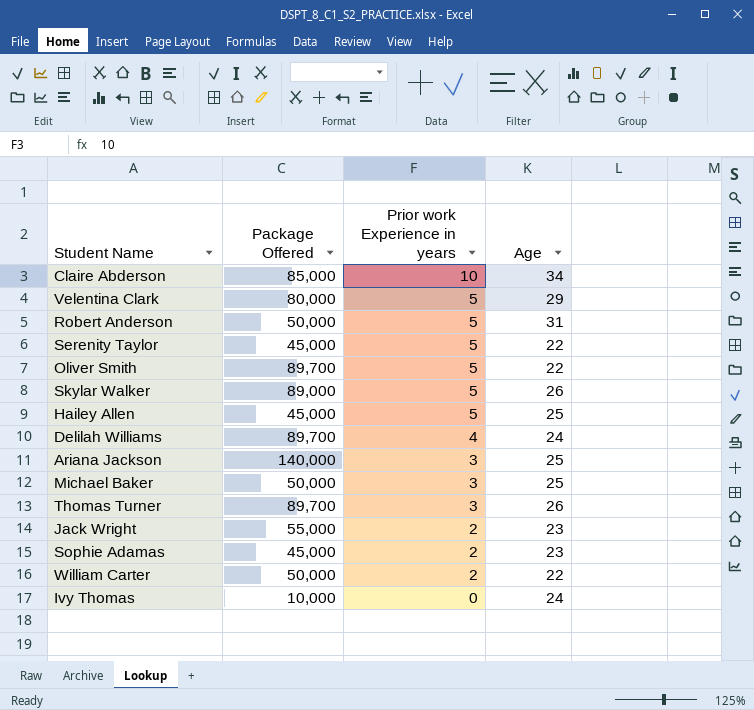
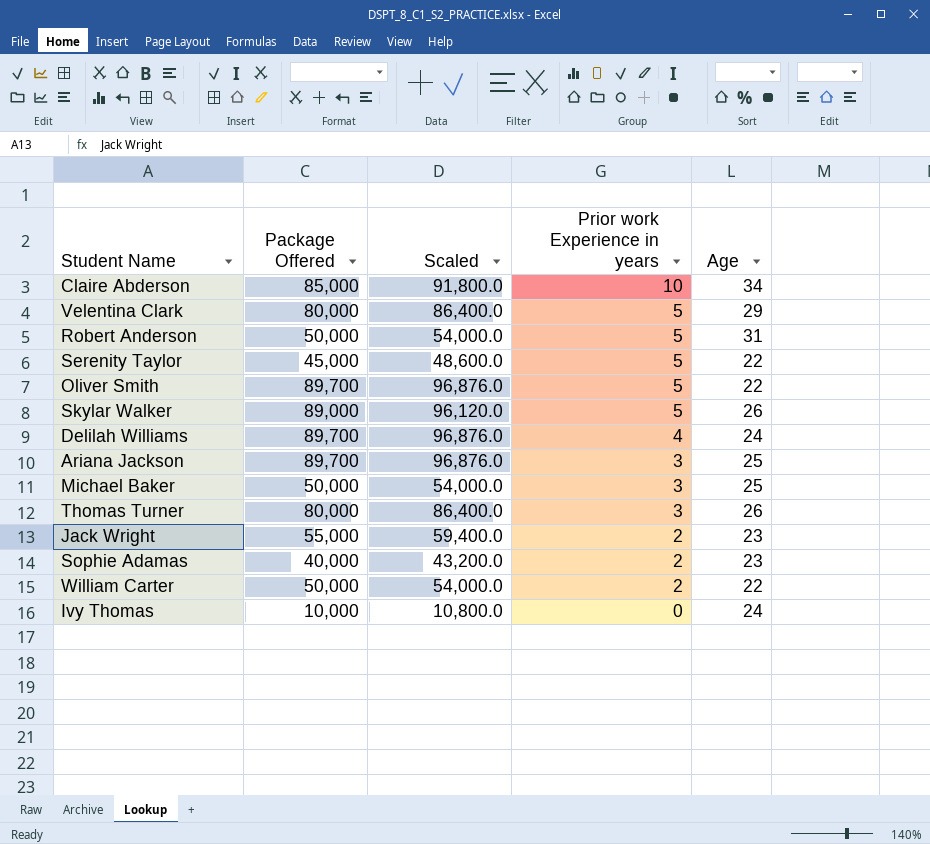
column Scaled | formula: none -> [Package Offered] * 1.08
row Hailey Allen: 45,000 | 5 | 25 -> none
Ariana Jackson | Package Offered: 140,000 -> 89,700
Thomas Turner | Package Offered: 89,700 -> 80,000
Sophie Adamas | Package Offered: 45,000 -> 40,000

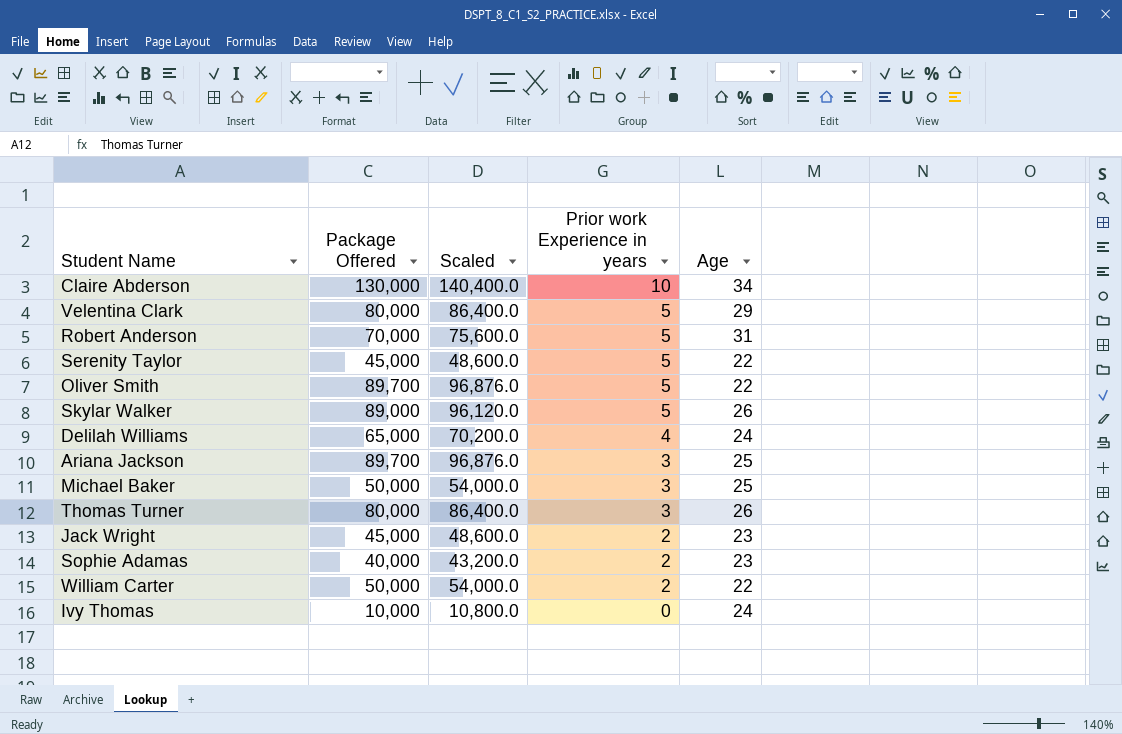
Claire Abderson | Package Offered: 85,000 -> 130,000
Claire Abderson | Scaled: 91,800.0 -> 140,400.0
Robert Anderson | Package Offered: 50,000 -> 70,000
Robert Anderson | Scaled: 54,000.0 -> 75,600.0
Delilah Williams | Package Offered: 89,700 -> 65,000
Delilah Williams | Scaled: 96,876.0 -> 70,200.0
Jack Wright | Package Offered: 55,000 -> 45,000
Jack Wright | Scaled: 59,400.0 -> 48,600.0

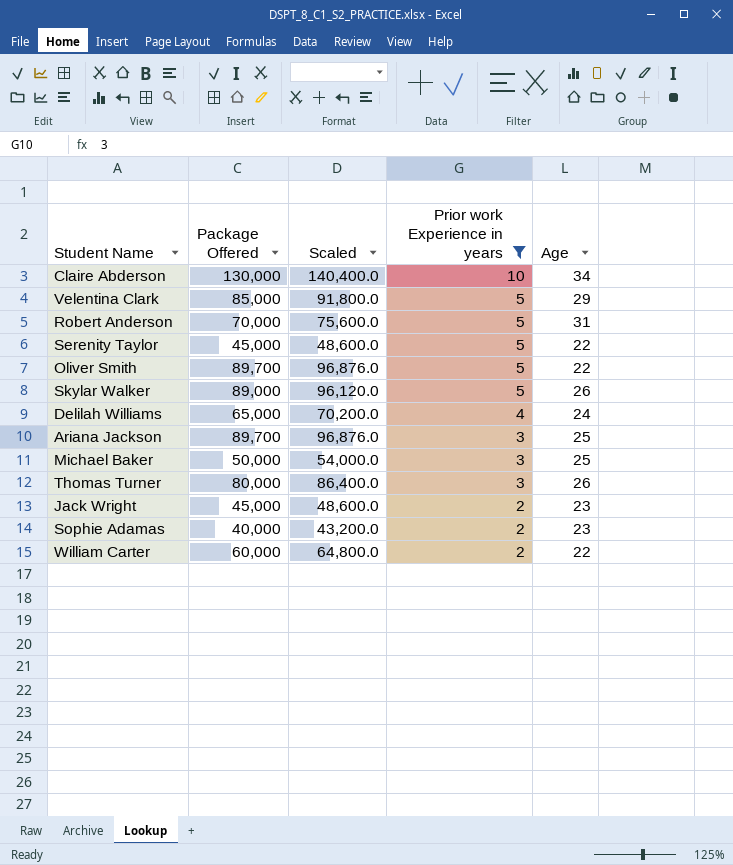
filter: none -> Prior work Experience in years != 0
Velentina Clark | Package Offered: 80,000 -> 85,000
Velentina Clark | Scaled: 86,400.0 -> 91,800.0
William Carter | Package Offered: 50,000 -> 60,000
William Carter | Scaled: 54,000.0 -> 64,800.0

